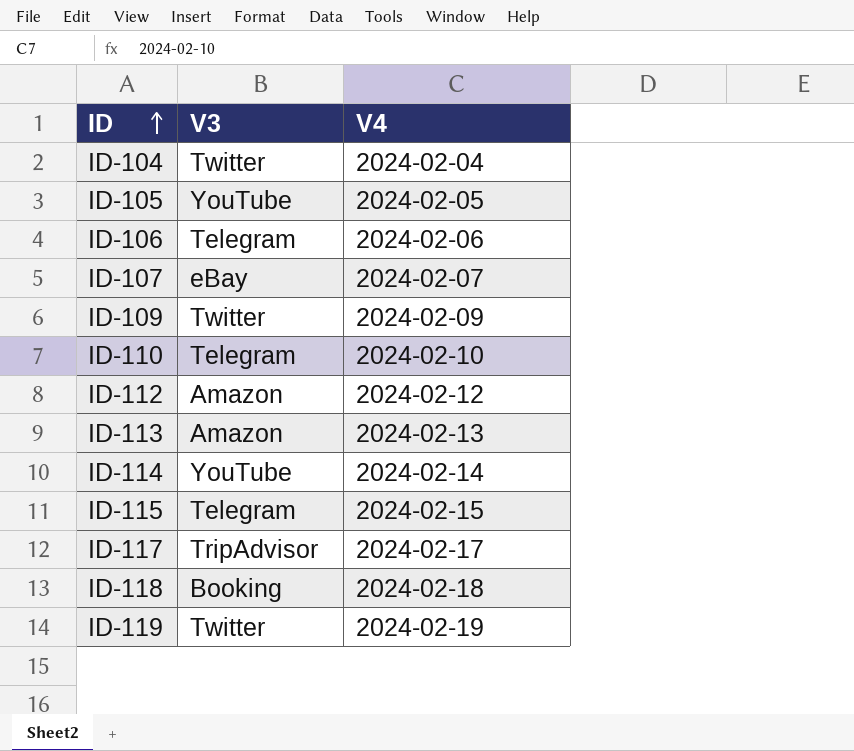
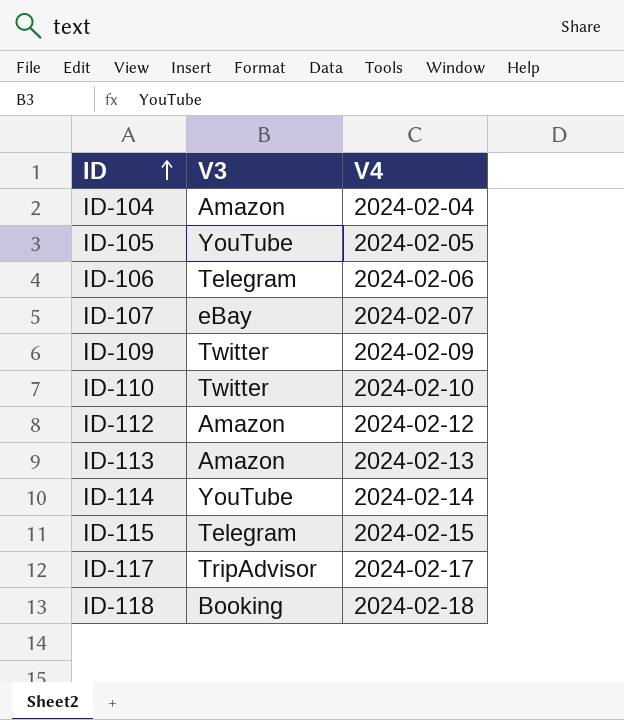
row ID-119: Twitter | 2024-02-19 -> none
ID-104 | V3: Twitter -> Amazon
ID-110 | V3: Telegram -> Twitter

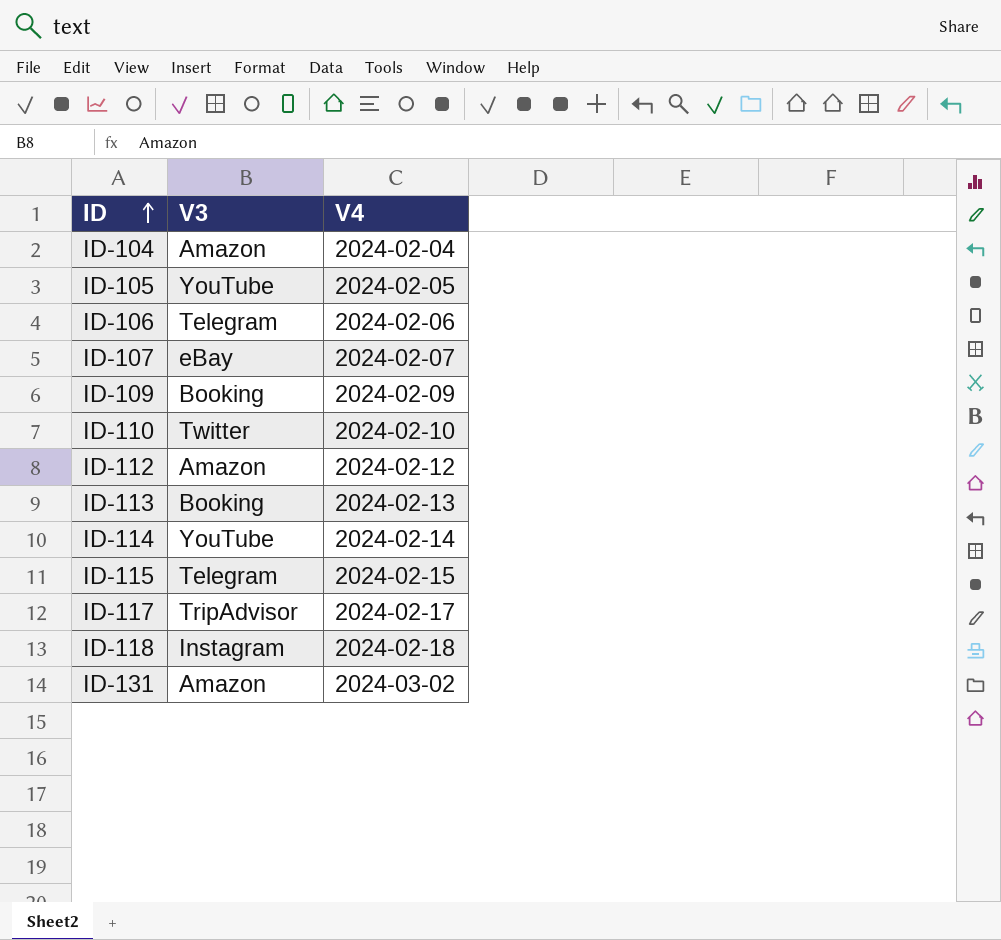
ID-109 | V3: Twitter -> Booking
ID-113 | V3: Amazon -> Booking
ID-118 | V3: Booking -> Instagram
row ID-131: none -> Amazon | 2024-03-02

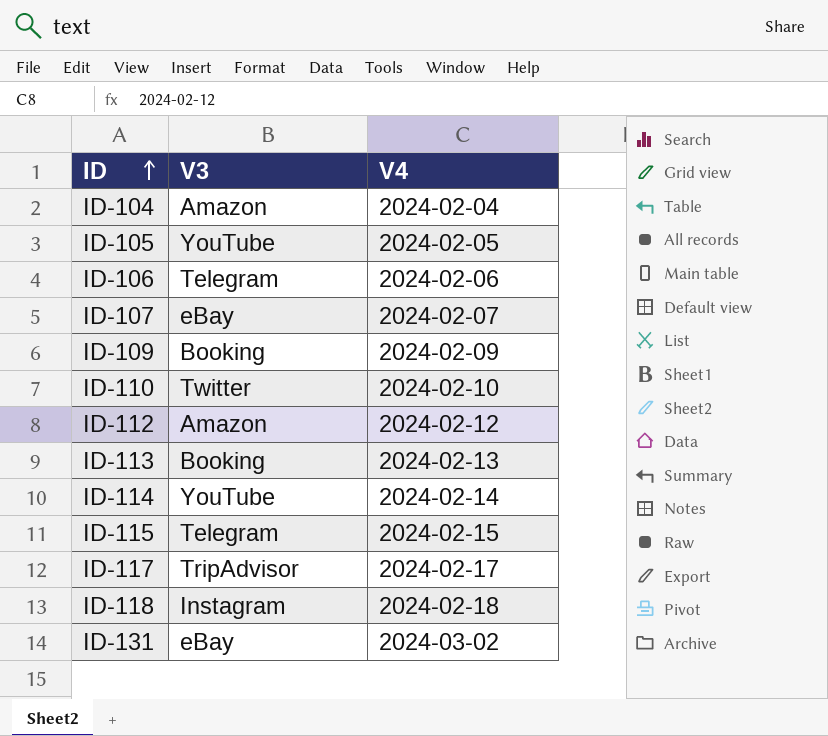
ID-131 | V3: Amazon -> eBay

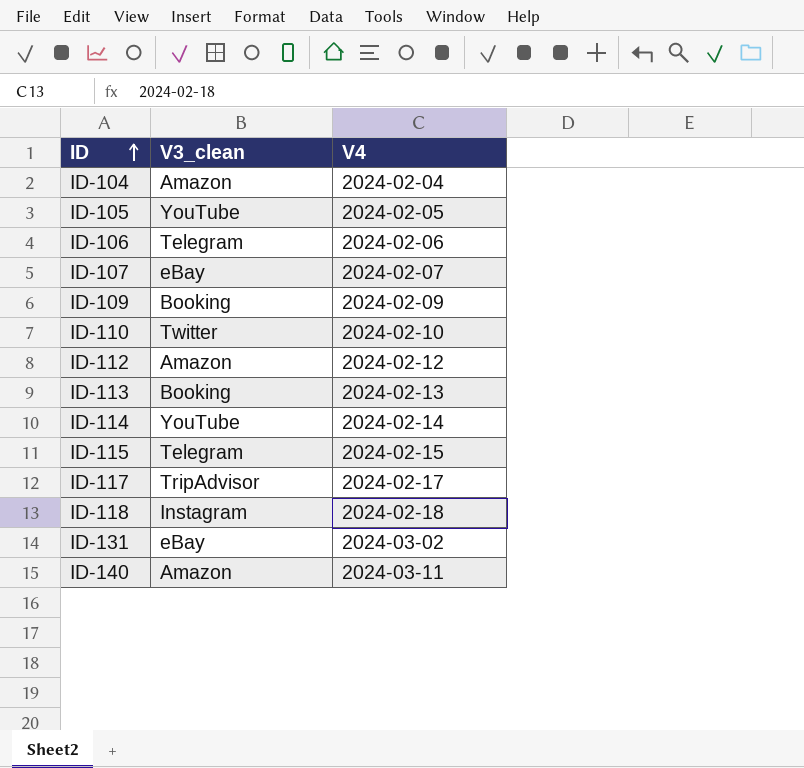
column name: V3 -> V3_clean
row ID-140: none -> Amazon | 2024-03-11

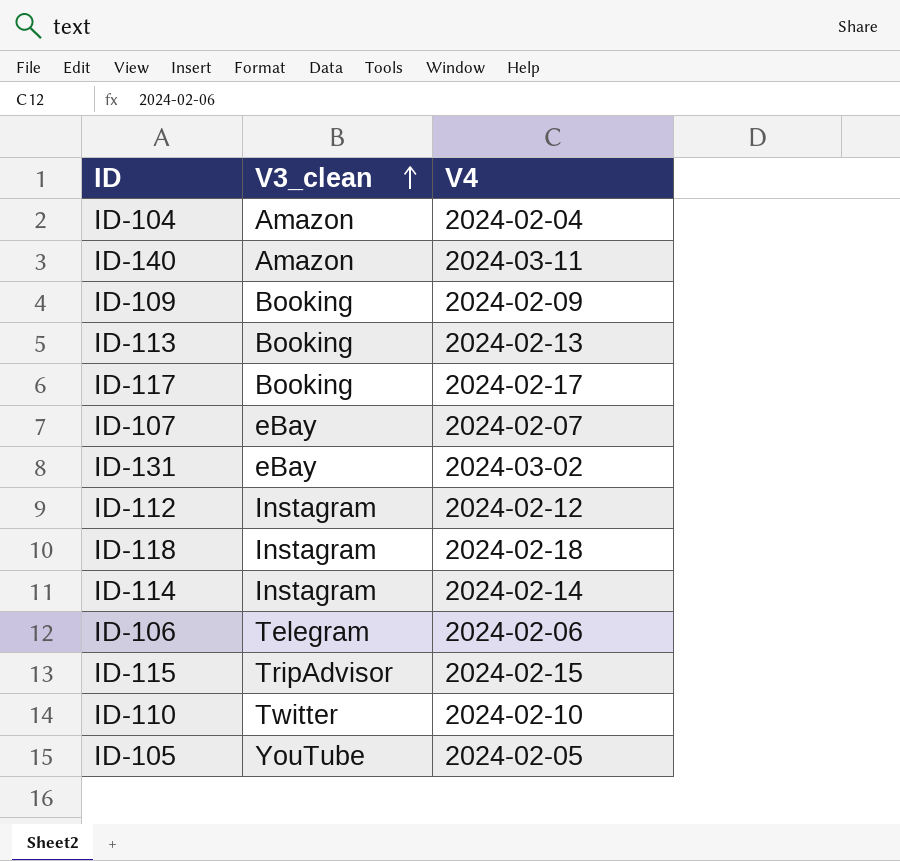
row order: ID ascending -> V3_clean ascending
ID-117 | V3_clean: TripAdvisor -> Booking
ID-112 | V3_clean: Amazon -> Instagram
ID-114 | V3_clean: YouTube -> Instagram
ID-115 | V3_clean: Telegram -> TripAdvisor

